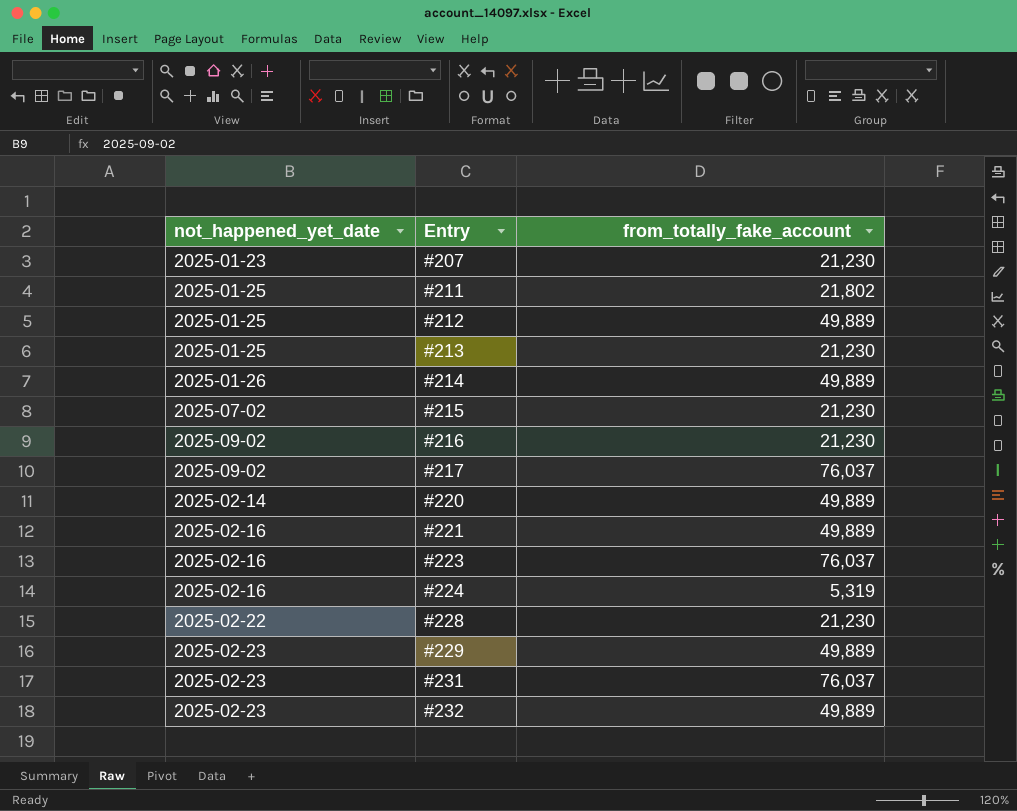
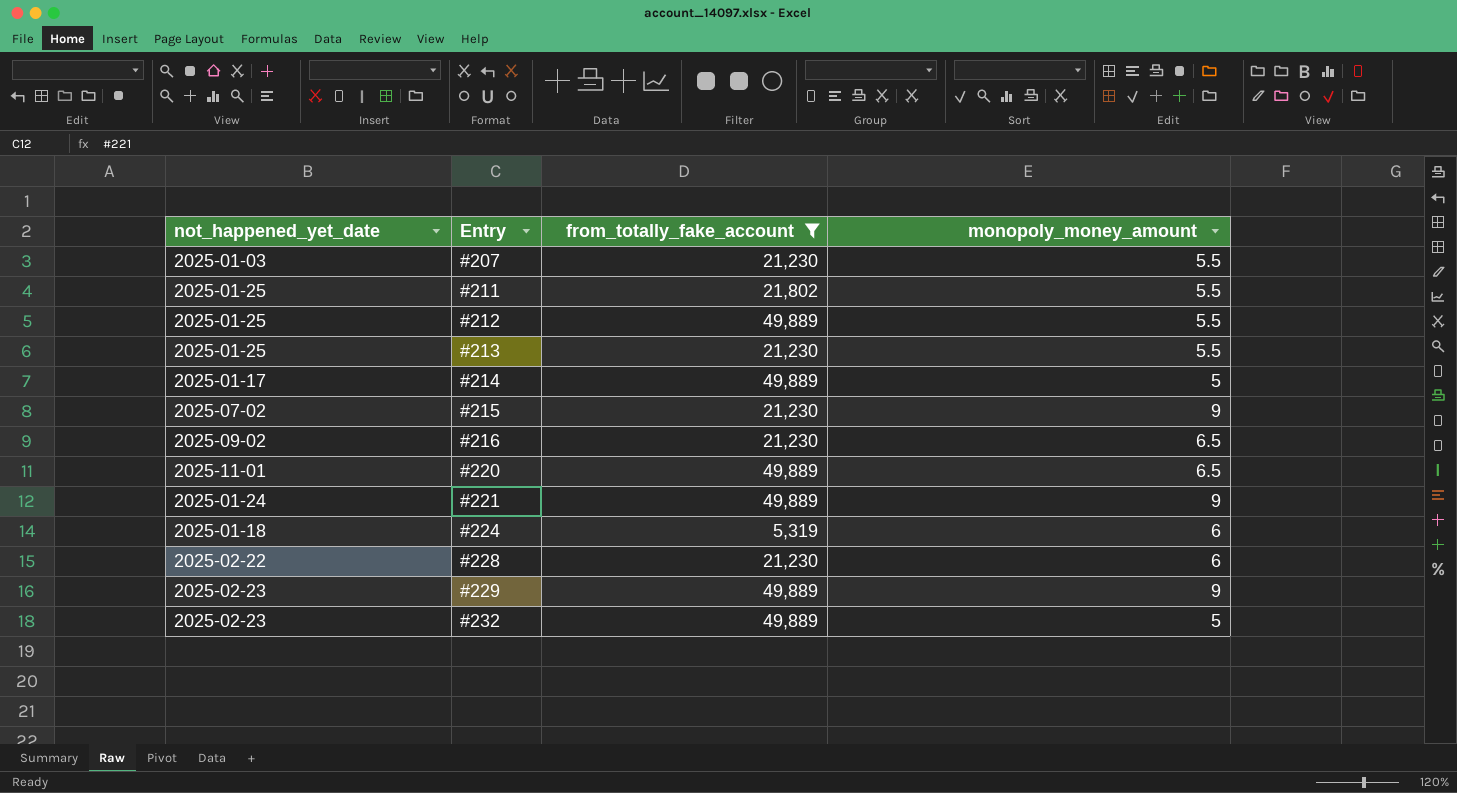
filter: none -> from_totally_fake_account != 76,037
column monopoly_money_amount | position: none -> 4
#207 | not_happened_yet_date: 2025-01-23 -> 2025-01-03
#214 | not_happened_yet_date: 2025-01-26 -> 2025-01-17
#220 | not_happened_yet_date: 2025-02-14 -> 2025-11-01
#221 | not_happened_yet_date: 2025-02-16 -> 2025-01-24
#224 | not_happened_yet_date: 2025-02-16 -> 2025-01-18

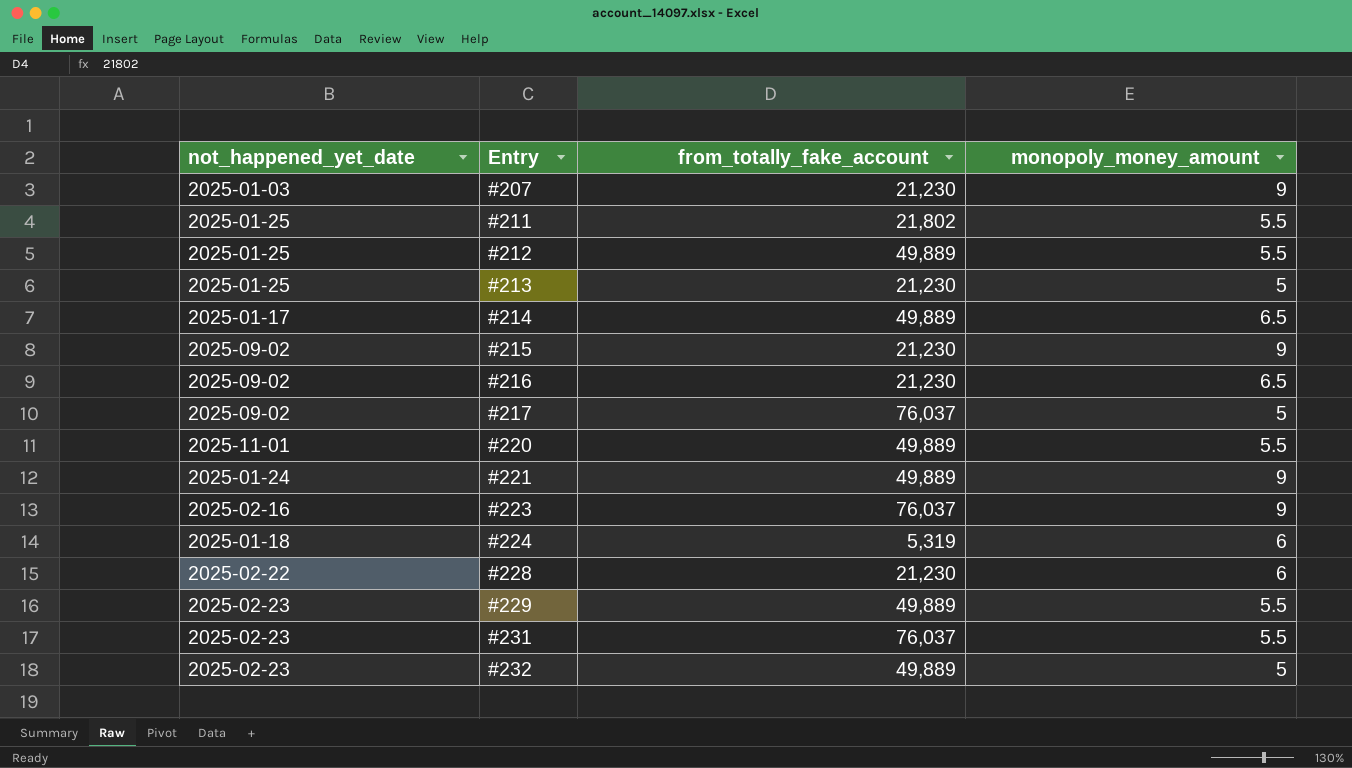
filter: from_totally_fake_account != 76,037 -> none
#207 | monopoly_money_amount: 5.5 -> 9
#213 | monopoly_money_amount: 5.5 -> 5
#214 | monopoly_money_amount: 5 -> 6.5
#215 | not_happened_yet_date: 2025-07-02 -> 2025-09-02
#220 | monopoly_money_amount: 6.5 -> 5.5
#229 | monopoly_money_amount: 9 -> 5.5

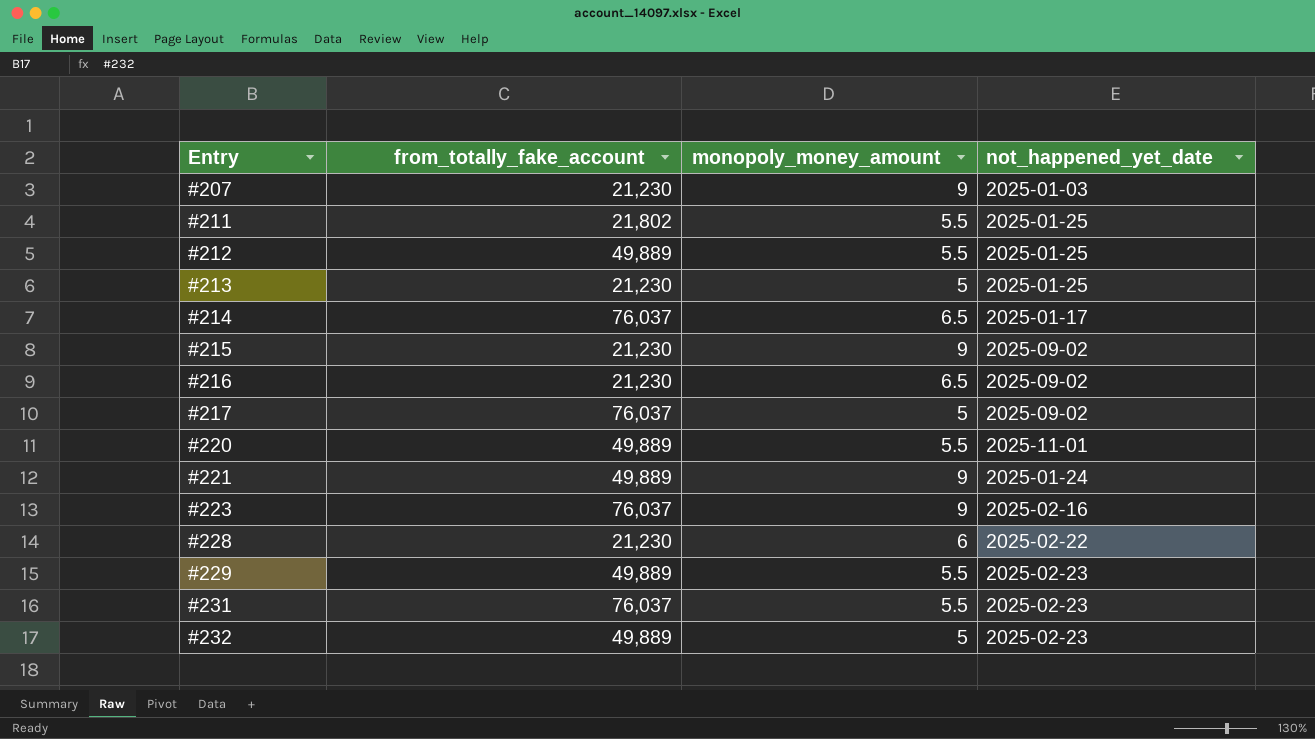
column not_happened_yet_date | position: 1 -> 4
row #224: 2025-01-18 | 5,319 | 6 -> none
#214 | from_totally_fake_account: 49,889 -> 76,037

